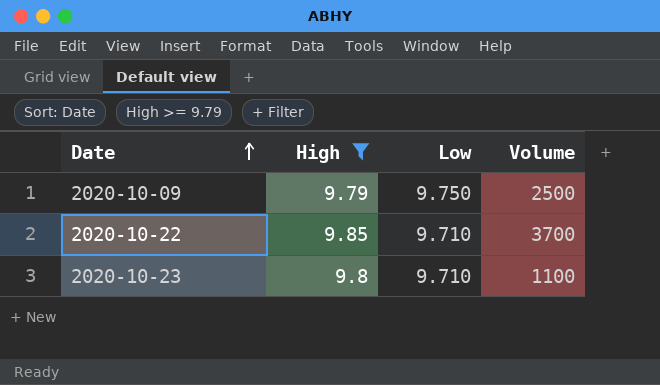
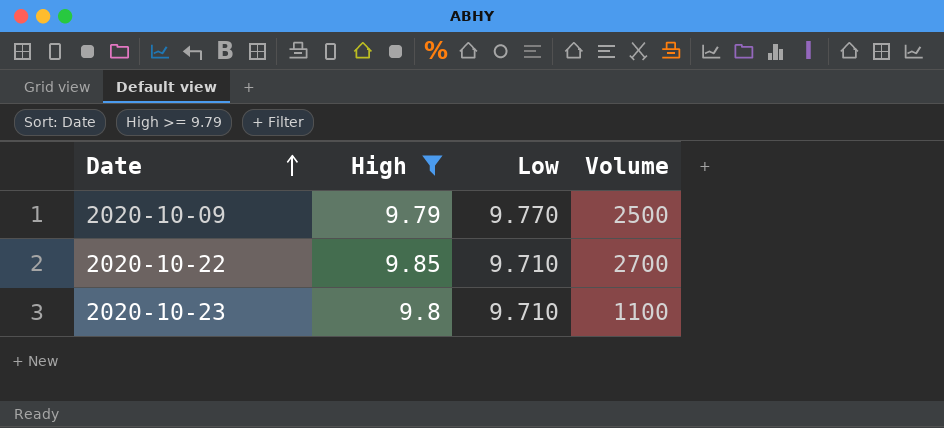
2020-10-09 | Low: 9.750 -> 9.770
2020-10-22 | Volume: 3700 -> 2700

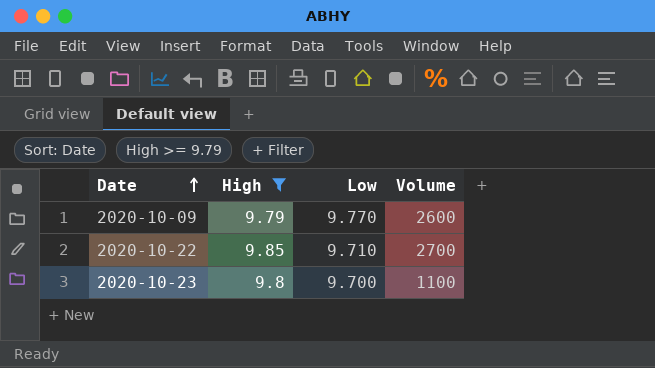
2020-10-09 | Volume: 2500 -> 2600
2020-10-23 | Low: 9.710 -> 9.700

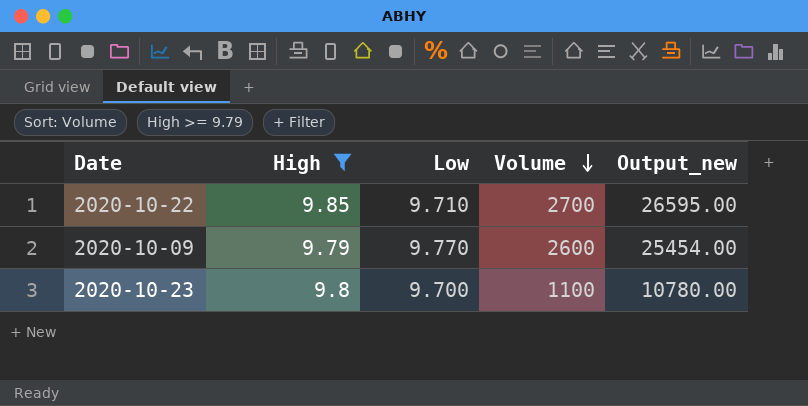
row order: Date ascending -> Volume descending
column Output_new | formula: none -> [High] * [Volume]

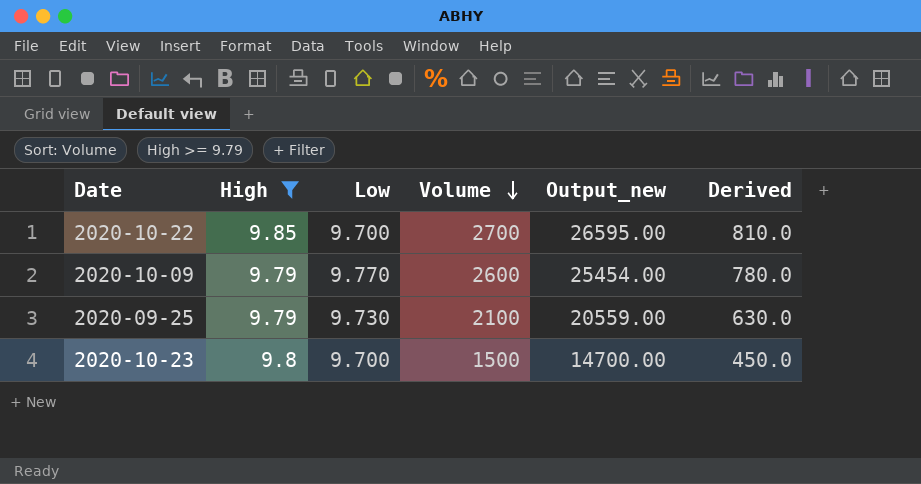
column Derived | formula: none -> [Volume] * 0.3
2020-10-22 | Low: 9.710 -> 9.700
row 2020-09-25: none -> 9.79 | 9.730 | 2100 | 20559.00 | 630.0
2020-10-23 | Volume: 1100 -> 1500
2020-10-23 | Output_new: 10780.00 -> 14700.00

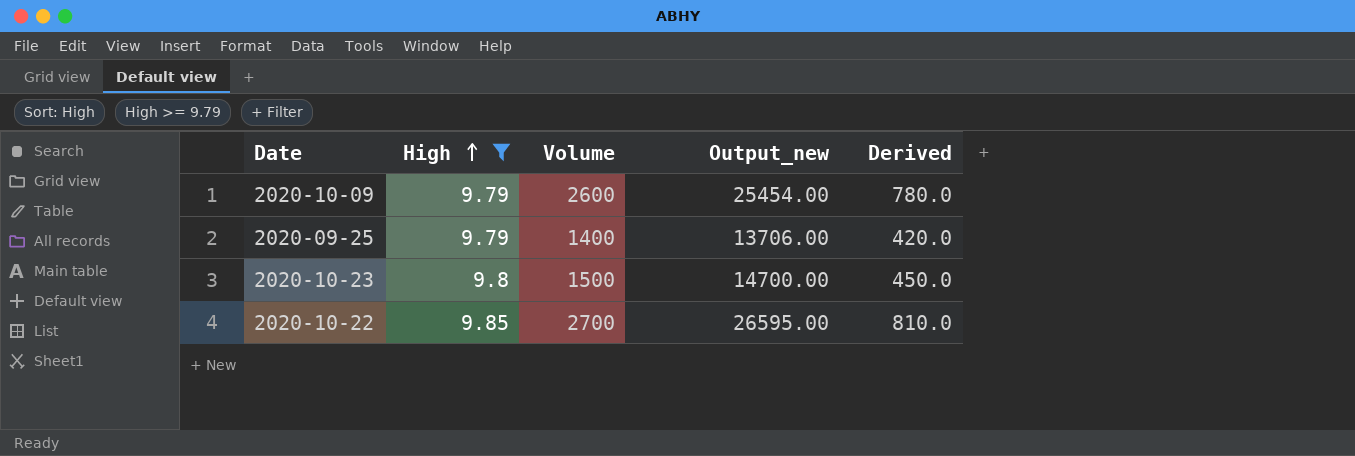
row order: Volume descending -> High ascending
column Low | position: 3 -> none
2020-09-25 | Volume: 2100 -> 1400
2020-09-25 | Output_new: 20559.00 -> 13706.00
2020-09-25 | Derived: 630.0 -> 420.0

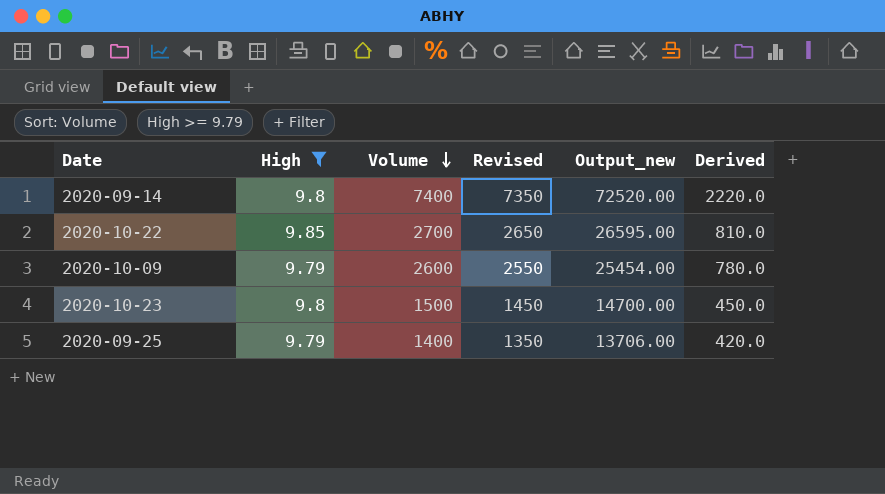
row order: High ascending -> Volume descending
column Revised | formula: none -> [Volume] - 50
row 2020-09-14: none -> 9.8 | 7400 | 7350 | 72520.00 | 2220.0

